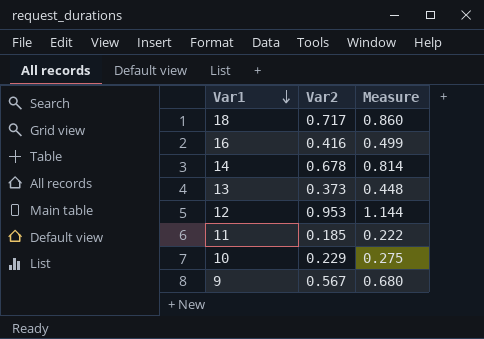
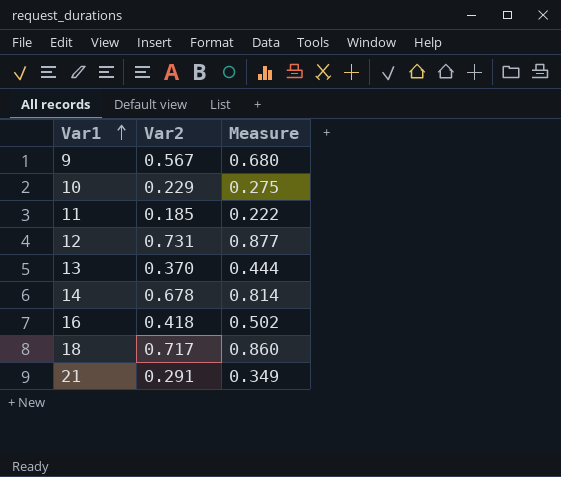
row order: Var1 descending -> Var1 ascending
12 | Var2: 0.953 -> 0.731
12 | Measure: 1.144 -> 0.877
13 | Var2: 0.373 -> 0.370
13 | Measure: 0.448 -> 0.444
16 | Var2: 0.416 -> 0.418
16 | Measure: 0.499 -> 0.502
row 21: none -> 0.291 | 0.349

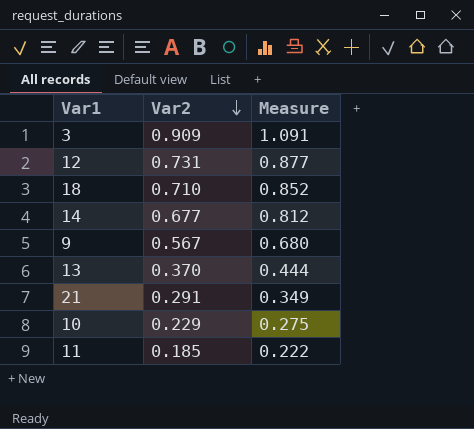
row order: Var1 ascending -> Var2 descending
row 16: 0.418 | 0.502 -> none
row 3: none -> 0.909 | 1.091
18 | Var2: 0.717 -> 0.710
18 | Measure: 0.860 -> 0.852
14 | Var2: 0.678 -> 0.677
14 | Measure: 0.814 -> 0.812

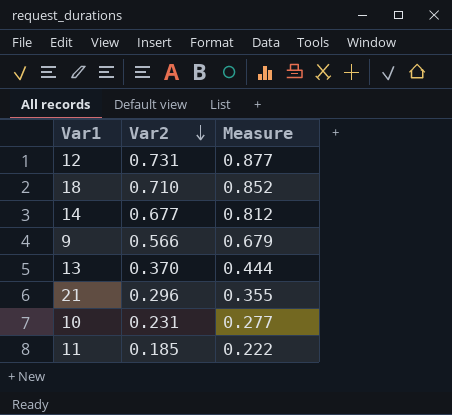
row 3: 0.909 | 1.091 -> none
9 | Var2: 0.567 -> 0.566
9 | Measure: 0.680 -> 0.679
21 | Var2: 0.291 -> 0.296
21 | Measure: 0.349 -> 0.355
10 | Var2: 0.229 -> 0.231
10 | Measure: 0.275 -> 0.277

